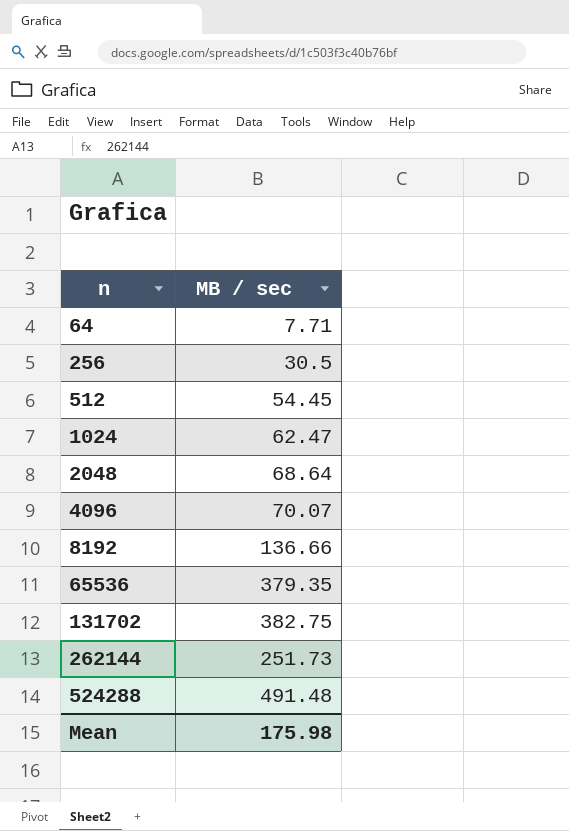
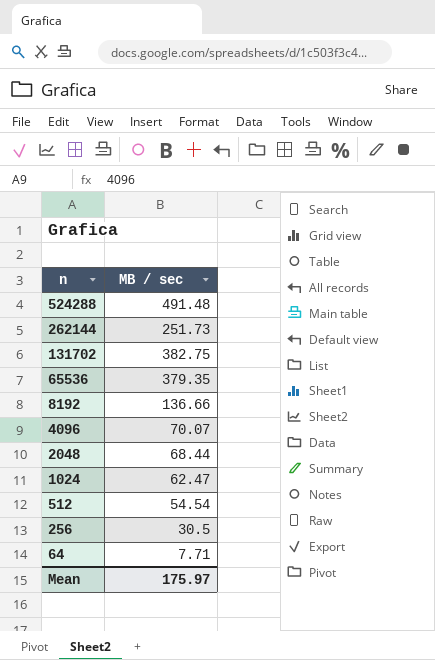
row order: n ascending -> n descending
2048 | MB / sec: 68.64 -> 68.44
512 | MB / sec: 54.45 -> 54.54
Mean | MB / sec: 175.98 -> 175.97

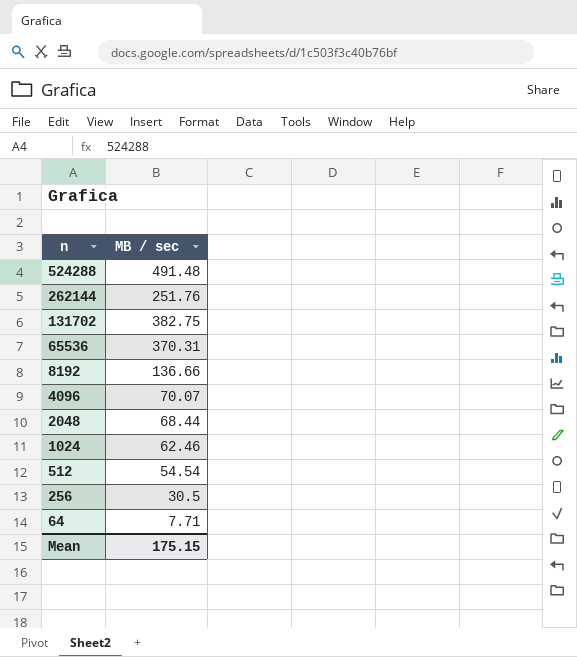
262144 | MB / sec: 251.73 -> 251.76
65536 | MB / sec: 379.35 -> 370.31
1024 | MB / sec: 62.47 -> 62.46
Mean | MB / sec: 175.97 -> 175.15

